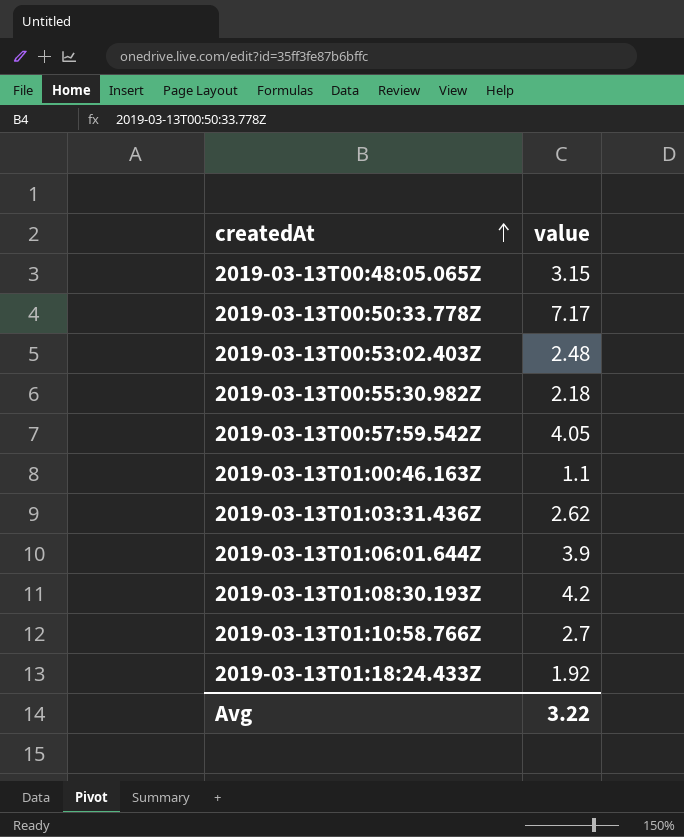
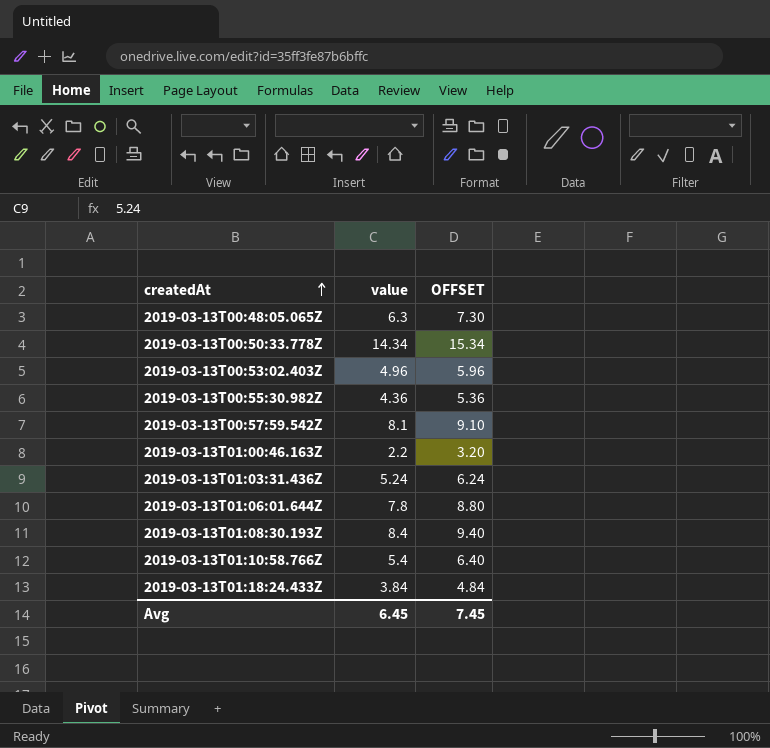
column OFFSET | formula: none -> [value] + 1
2019-03-13T00:48:05.065Z | value: 3.15 -> 6.3
2019-03-13T00:50:33.778Z | value: 7.17 -> 14.34
2019-03-13T00:53:02.403Z | value: 2.48 -> 4.96
2019-03-13T00:55:30.982Z | value: 2.18 -> 4.36
2019-03-13T00:57:59.542Z | value: 4.05 -> 8.1
2019-03-13T01:00:46.163Z | value: 1.1 -> 2.2
2019-03-13T01:03:31.436Z | value: 2.62 -> 5.24
2019-03-13T01:06:01.644Z | value: 3.9 -> 7.8
2019-03-13T01:08:30.193Z | value: 4.2 -> 8.4
2019-03-13T01:10:58.766Z | value: 2.7 -> 5.4
2019-03-13T01:18:24.433Z | value: 1.92 -> 3.84
Avg | value: 3.22 -> 6.45

